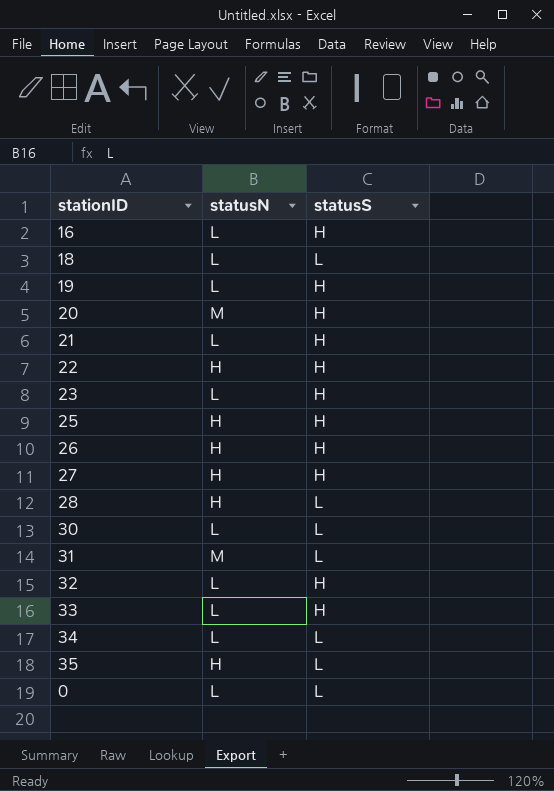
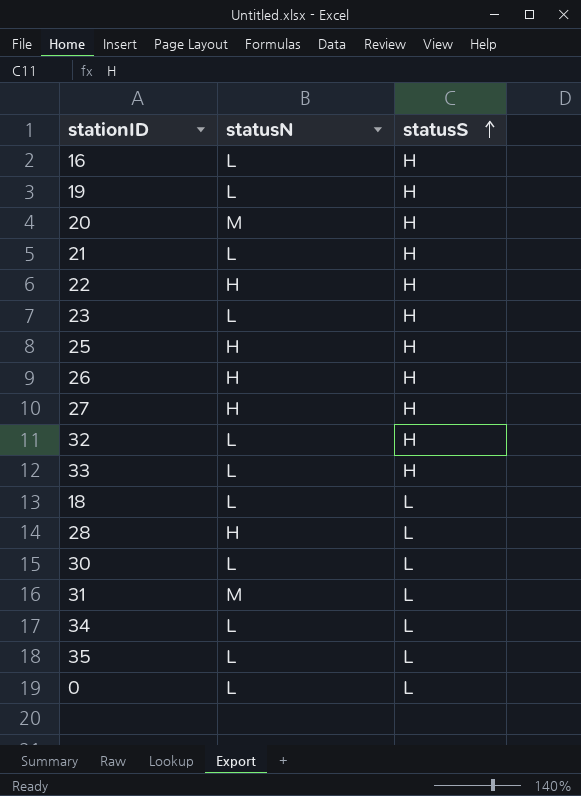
row order: none -> statusS ascending
35 | statusN: H -> L

